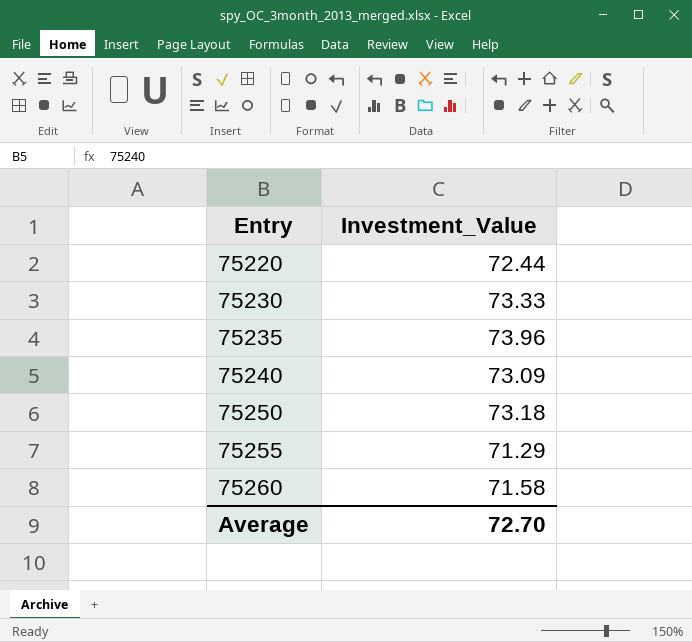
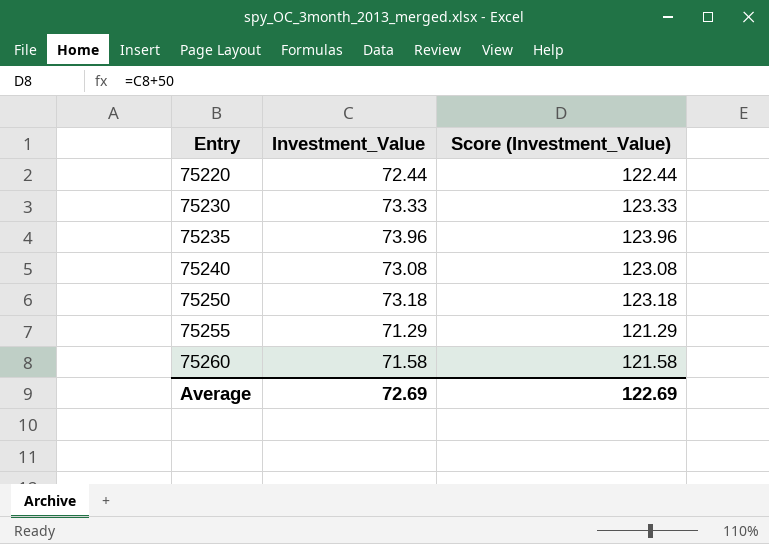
column Score (Investment_Value) | formula: none -> [Investment_Value] + 50
75240 | Investment_Value: 73.09 -> 73.08
Average | Investment_Value: 72.70 -> 72.69

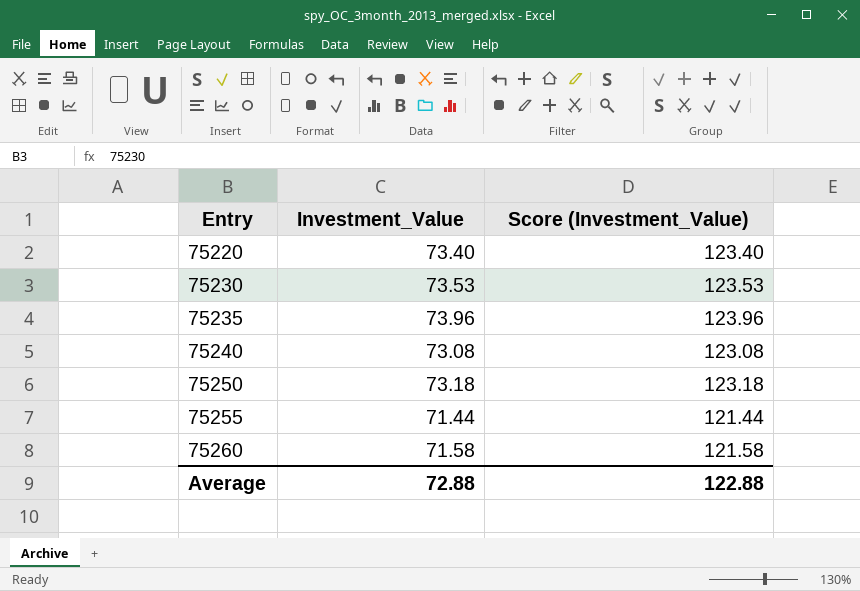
75220 | Investment_Value: 72.44 -> 73.40
75220 | Score (Investment_Value): 122.44 -> 123.40
75230 | Investment_Value: 73.33 -> 73.53
75230 | Score (Investment_Value): 123.33 -> 123.53
75255 | Investment_Value: 71.29 -> 71.44
75255 | Score (Investment_Value): 121.29 -> 121.44
Average | Investment_Value: 72.69 -> 72.88
Average | Score (Investment_Value): 122.69 -> 122.88

